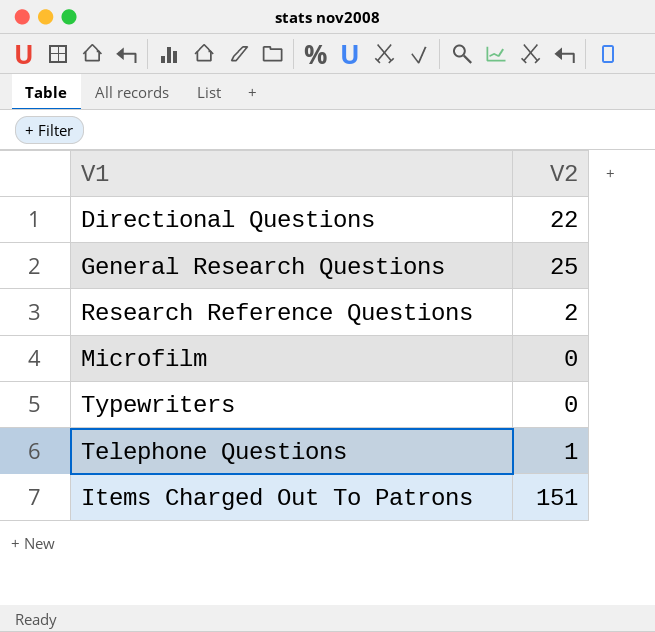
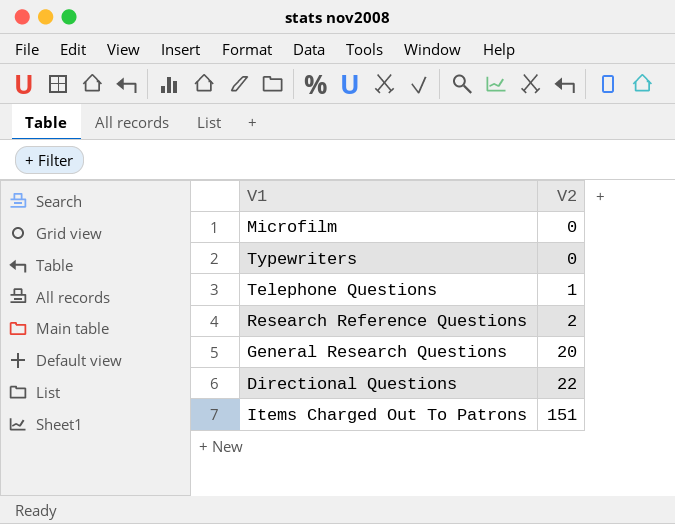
row order: none -> V2 ascending
General Research Questions | V2: 25 -> 20

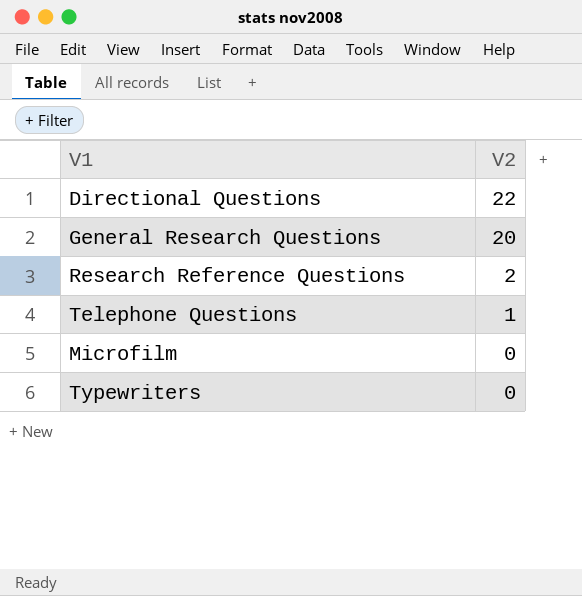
row order: V2 ascending -> V2 descending
row Items Charged Out To Patrons: 151 -> none

